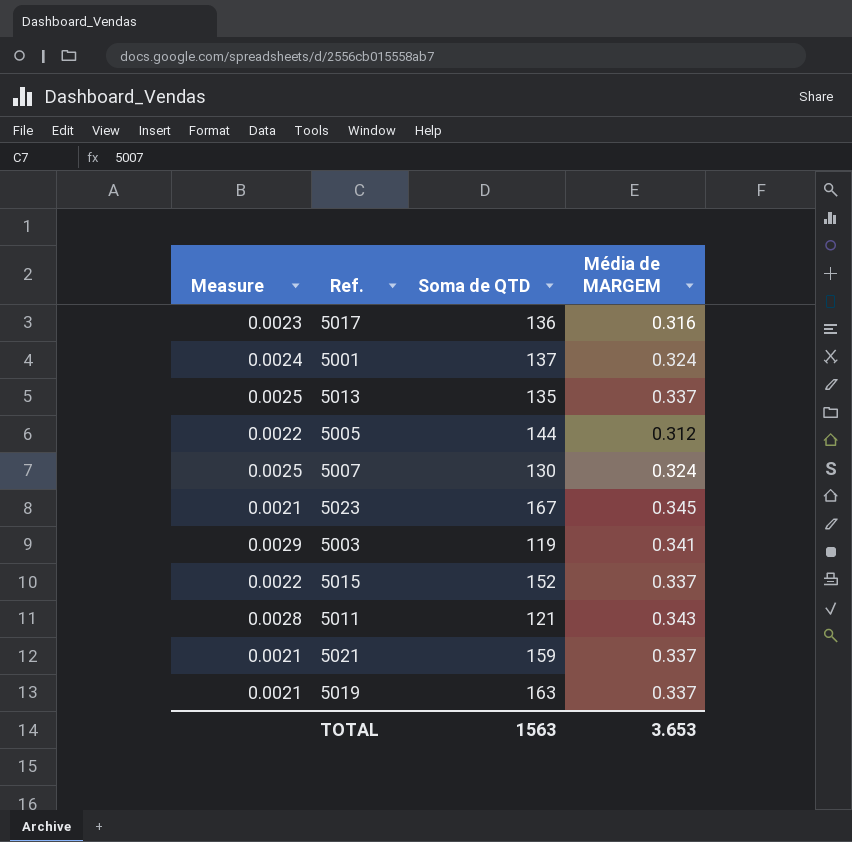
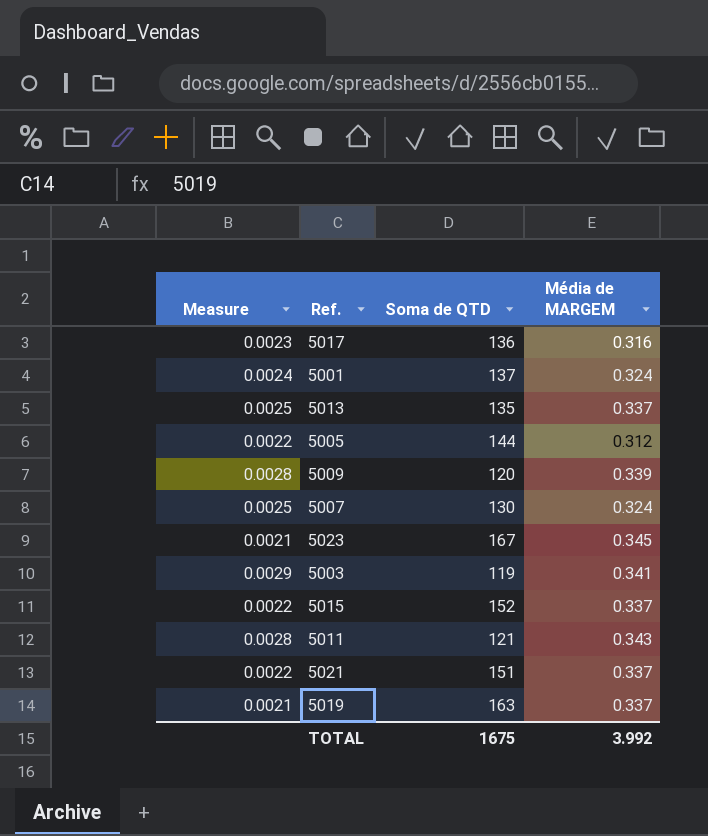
row 5009: none -> 0.0028 | 120 | 0.339
5021 | Measure: 0.0021 -> 0.0022
5021 | Soma de QTD: 159 -> 151
TOTAL | Soma de QTD: 1563 -> 1675
TOTAL | Média de MARGEM: 3.653 -> 3.992

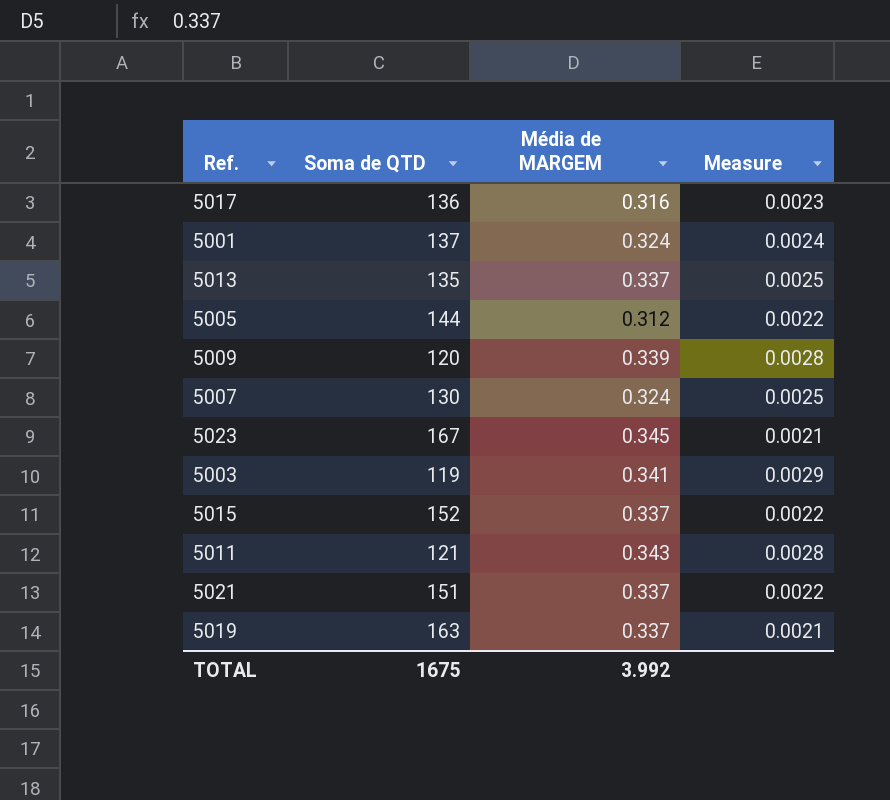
column Measure | position: 1 -> 4

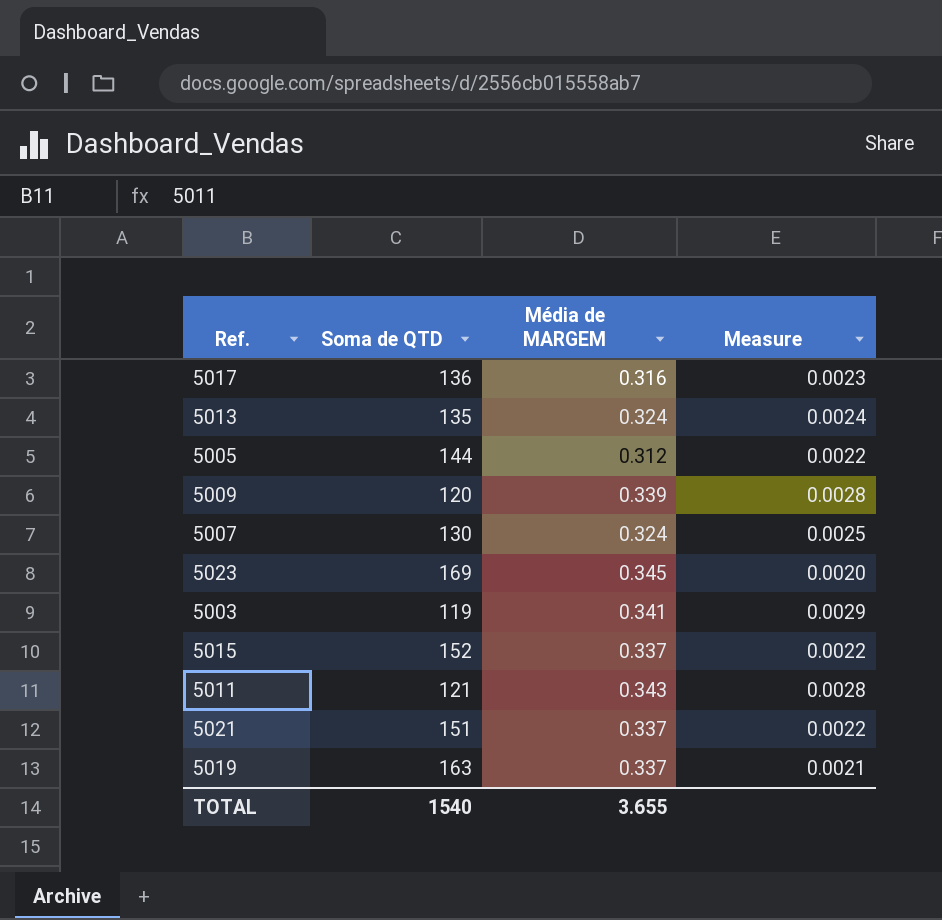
row 5001: 137 | 0.324 | 0.0024 -> none
5013 | Média de MARGEM: 0.337 -> 0.324
5013 | Measure: 0.0025 -> 0.0024
5023 | Soma de QTD: 167 -> 169
5023 | Measure: 0.0021 -> 0.0020
TOTAL | Soma de QTD: 1675 -> 1540
TOTAL | Média de MARGEM: 3.992 -> 3.655

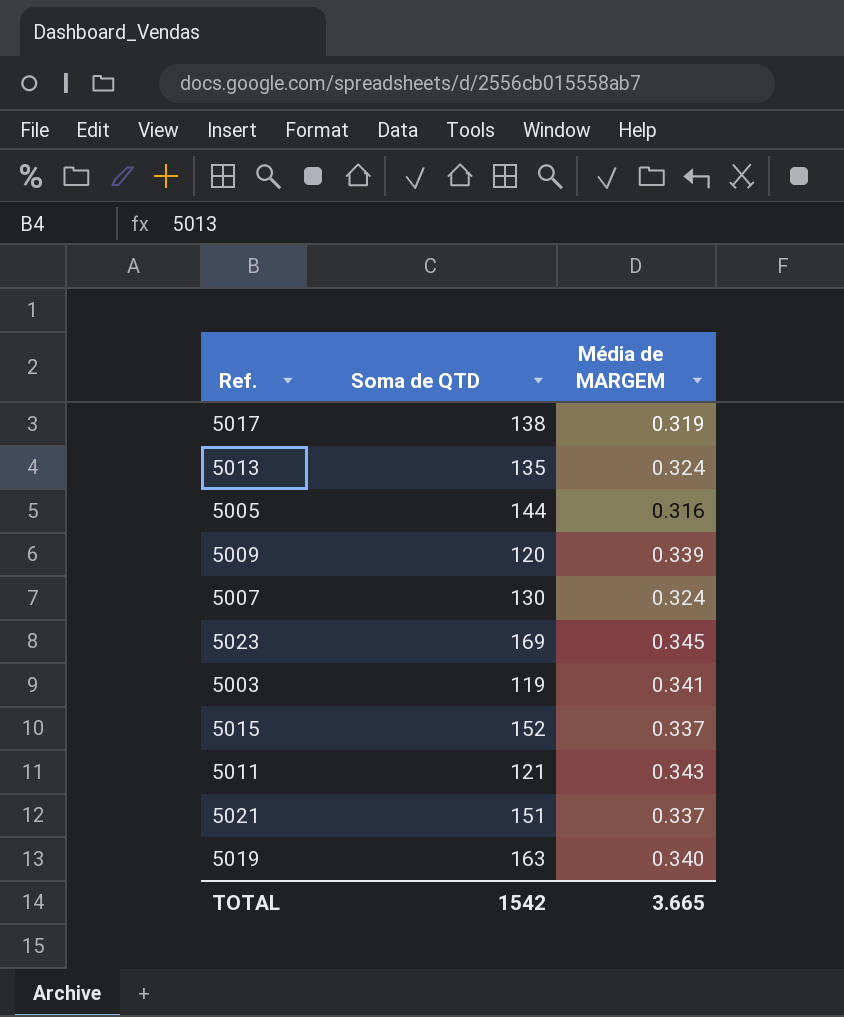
column Measure | formula: [Média de MARGEM] / [Soma de QTD] -> none
5017 | Soma de QTD: 136 -> 138
5017 | Média de MARGEM: 0.316 -> 0.319
5005 | Média de MARGEM: 0.312 -> 0.316
5019 | Média de MARGEM: 0.337 -> 0.340
TOTAL | Soma de QTD: 1540 -> 1542
TOTAL | Média de MARGEM: 3.655 -> 3.665

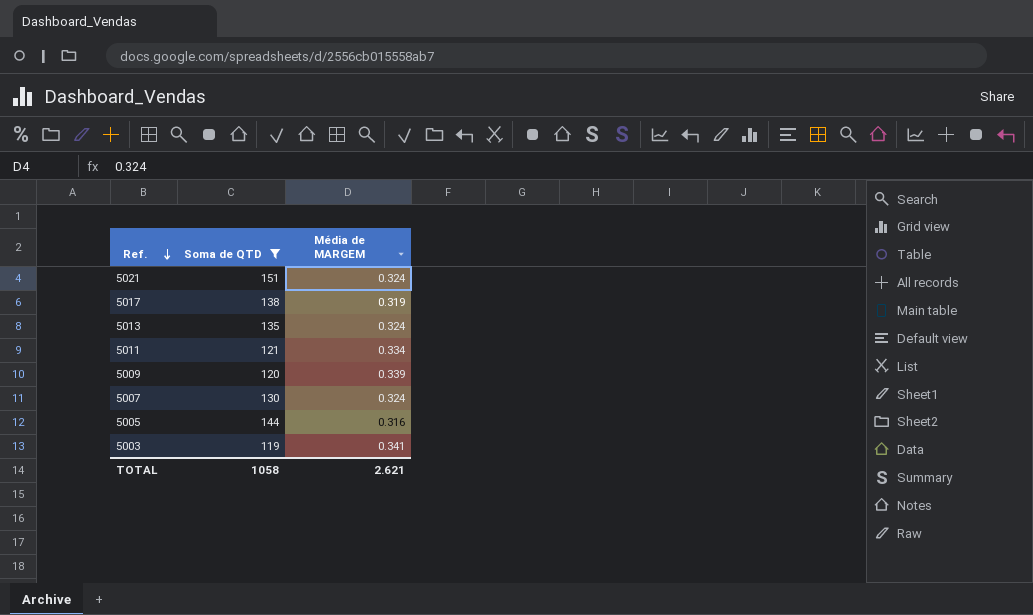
filter: none -> Soma de QTD <= 151
row order: none -> Ref. descending
5021 | Média de MARGEM: 0.337 -> 0.324
5011 | Média de MARGEM: 0.343 -> 0.334
TOTAL | Soma de QTD: 1542 -> 1058
TOTAL | Média de MARGEM: 3.665 -> 2.621

